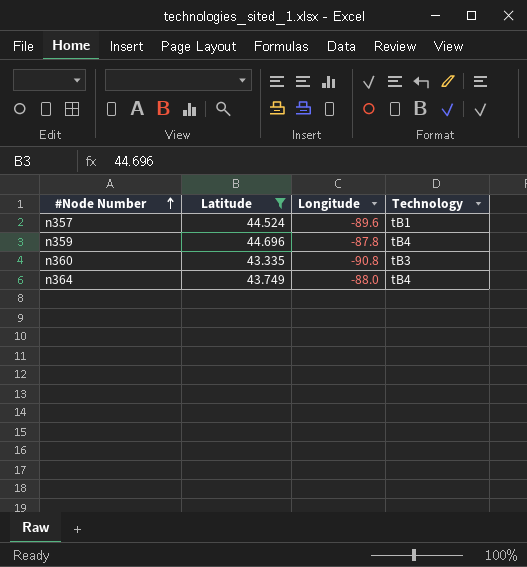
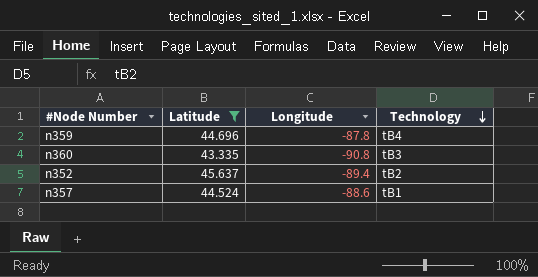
row order: #Node Number ascending -> Technology descending
row n364: 43.749 | -88.0 | tB4 -> none
row n352: none -> 45.637 | -89.4 | tB2
n357 | Longitude: -89.6 -> -88.6

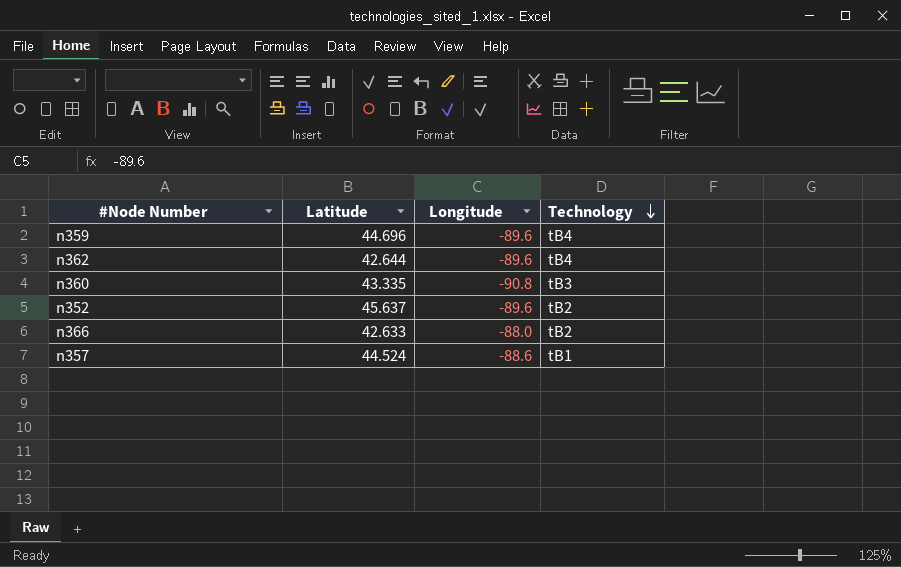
filter: Latitude >= 43.335 -> none
n359 | Longitude: -87.8 -> -89.6
n352 | Longitude: -89.4 -> -89.6

